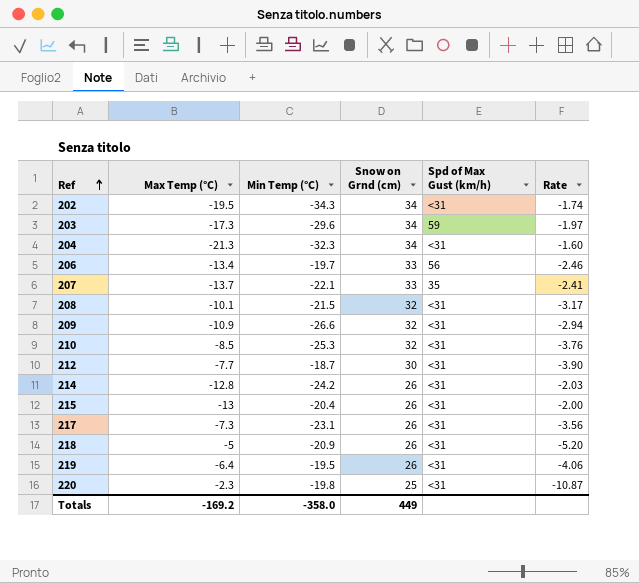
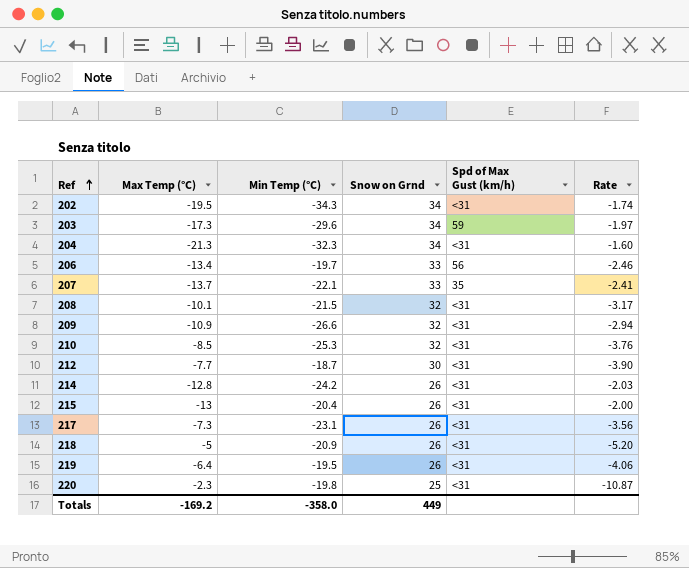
column name: Snow on Grnd (cm) -> Snow on Grnd

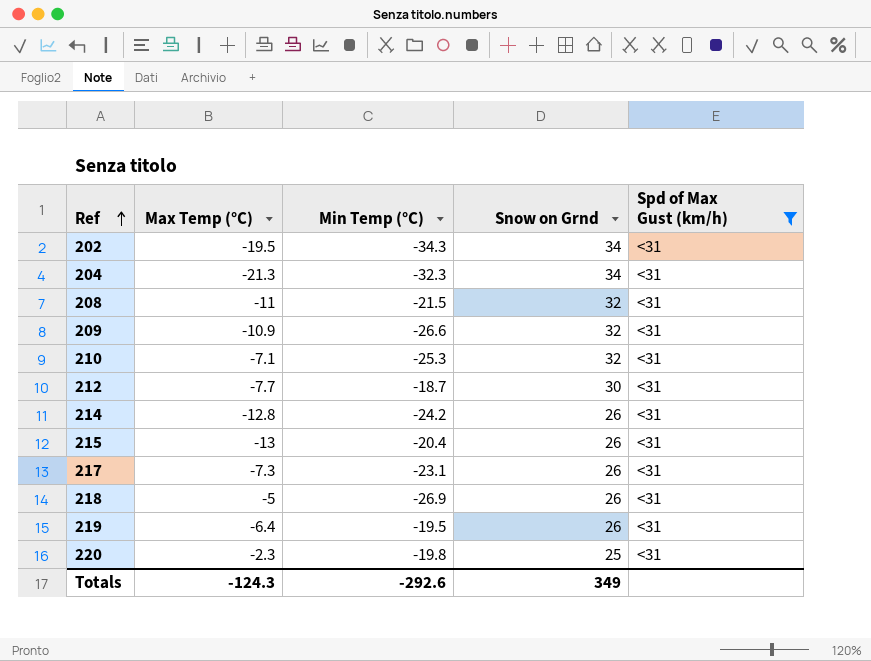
filter: none -> Spd of Max Gust (km/h) = <31
column Rate | formula: [Snow on Grnd] / [Max Temp (°C)] -> none
208 | Max Temp (°C): -10.1 -> -11
210 | Max Temp (°C): -8.5 -> -7.1
218 | Min Temp (°C): -20.9 -> -26.9
Totals | Max Temp (°C): -169.2 -> -124.3
Totals | Min Temp (°C): -358.0 -> -292.6
Totals | Snow on Grnd: 449 -> 349

